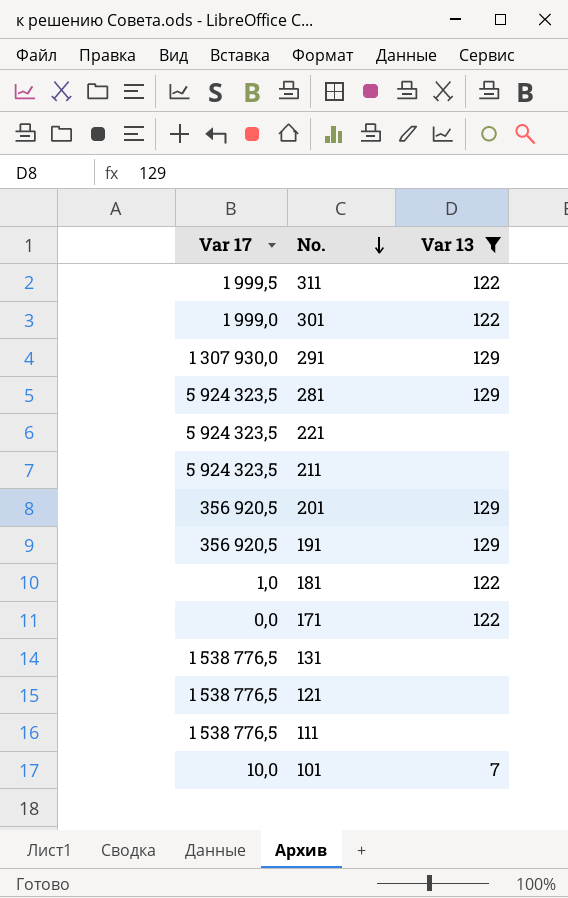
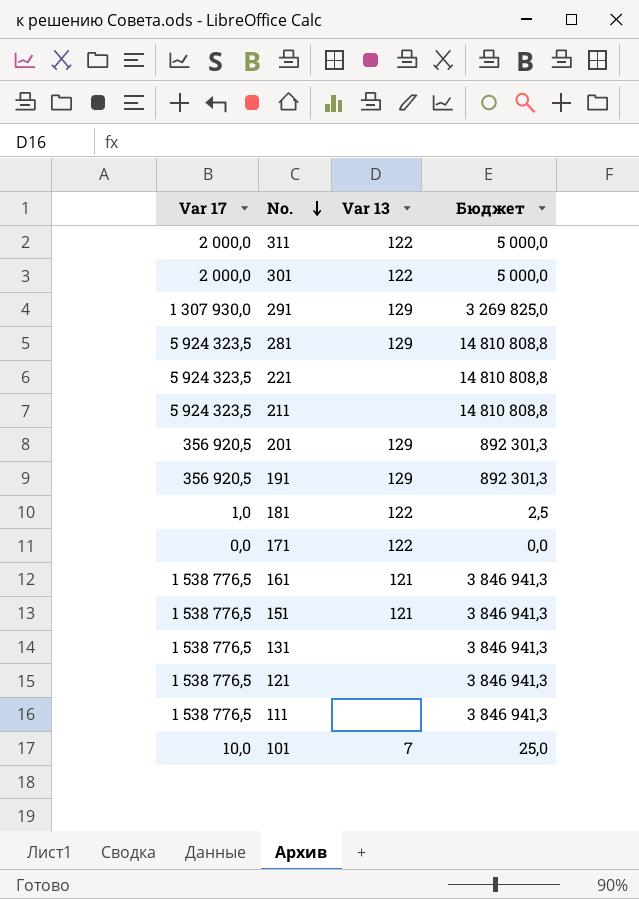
filter: Var 13 != 121 -> none
column Бюджет | formula: none -> [Var 17] * 2,5
311 | Var 17: 1 999,5 -> 2 000,0
301 | Var 17: 1 999,0 -> 2 000,0

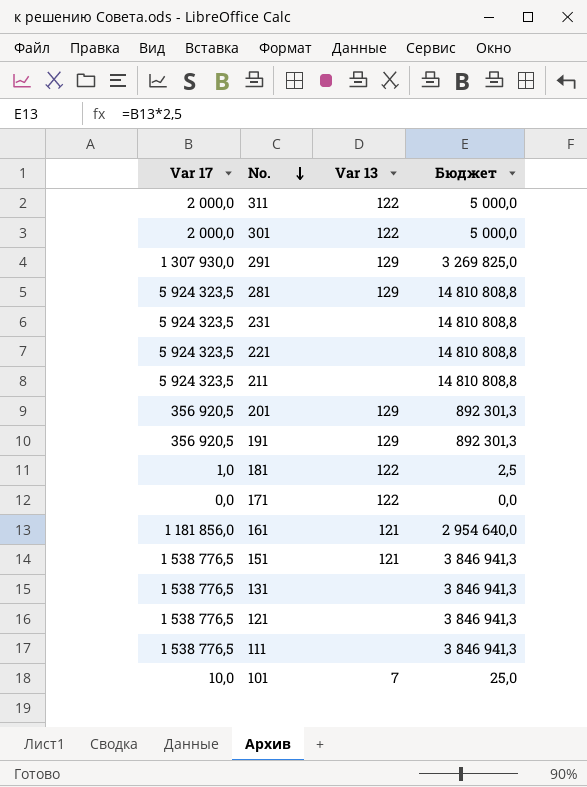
row 231: none -> 5 924 323,5 | none | 14 810 808,8
161 | Var 17: 1 538 776,5 -> 1 181 856,0
161 | Бюджет: 3 846 941,3 -> 2 954 640,0

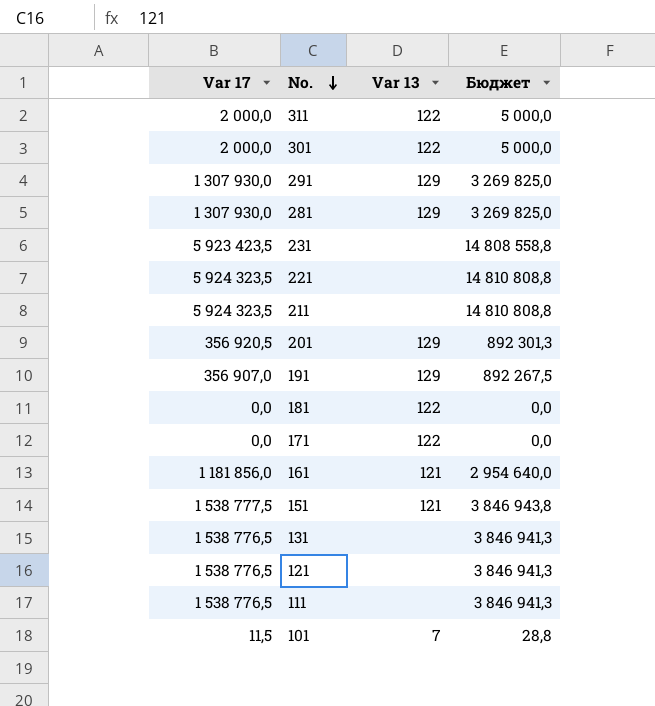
281 | Var 17: 5 924 323,5 -> 1 307 930,0
281 | Бюджет: 14 810 808,8 -> 3 269 825,0
231 | Var 17: 5 924 323,5 -> 5 923 423,5
231 | Бюджет: 14 810 808,8 -> 14 808 558,8
191 | Var 17: 356 920,5 -> 356 907,0
191 | Бюджет: 892 301,3 -> 892 267,5
181 | Var 17: 1,0 -> 0,0
181 | Бюджет: 2,5 -> 0,0
151 | Var 17: 1 538 776,5 -> 1 538 777,5
151 | Бюджет: 3 846 941,3 -> 3 846 943,8
101 | Var 17: 10,0 -> 11,5
101 | Бюджет: 25,0 -> 28,8

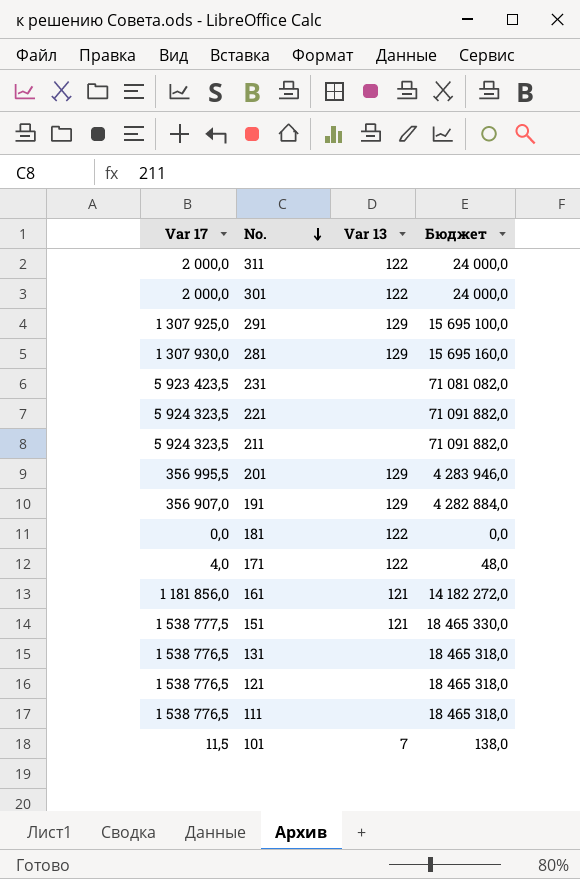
column Бюджет | formula: [Var 17] * 2,5 -> [Var 17] * 12
291 | Var 17: 1 307 930,0 -> 1 307 925,0
201 | Var 17: 356 920,5 -> 356 995,5
171 | Var 17: 0,0 -> 4,0

